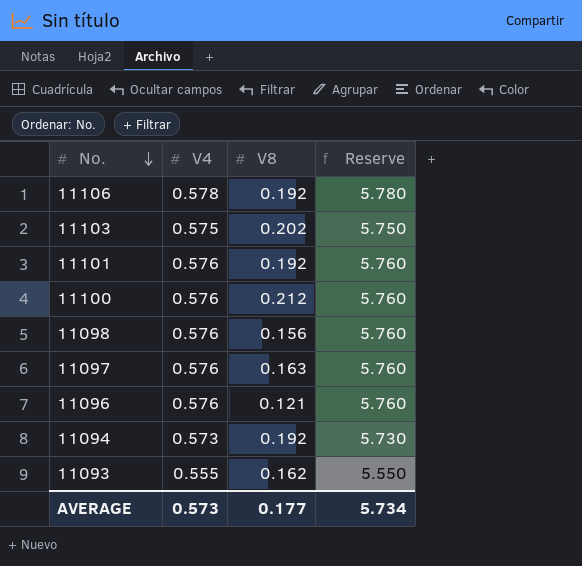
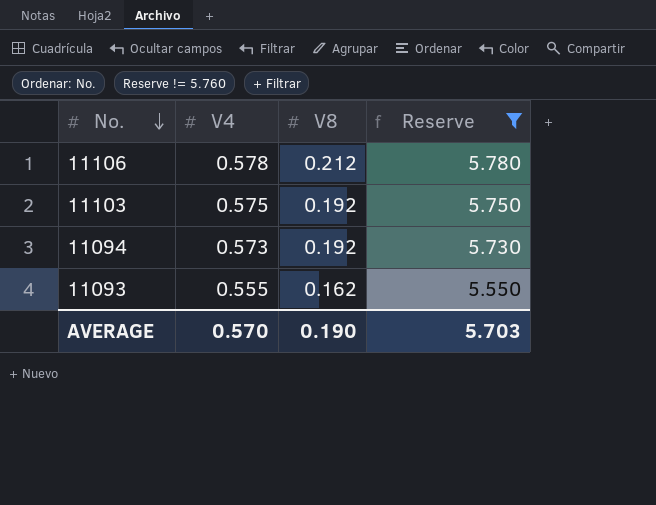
filter: none -> Reserve != 5.760
11106 | V8: 0.192 -> 0.212
11103 | V8: 0.202 -> 0.192
AVERAGE | V4: 0.573 -> 0.570
AVERAGE | V8: 0.177 -> 0.190
AVERAGE | Reserve: 5.734 -> 5.703

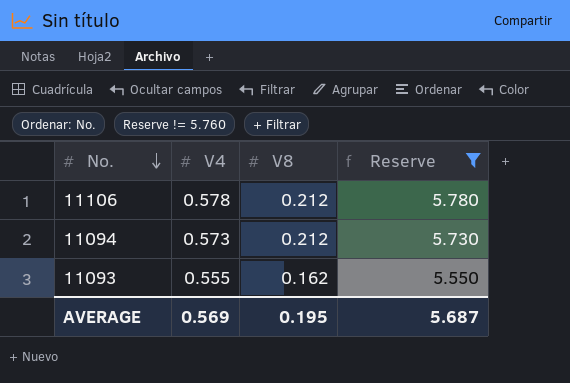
row 11103: 0.575 | 0.192 | 5.750 -> none
11094 | V8: 0.192 -> 0.212
AVERAGE | V4: 0.570 -> 0.569
AVERAGE | V8: 0.190 -> 0.195
AVERAGE | Reserve: 5.703 -> 5.687

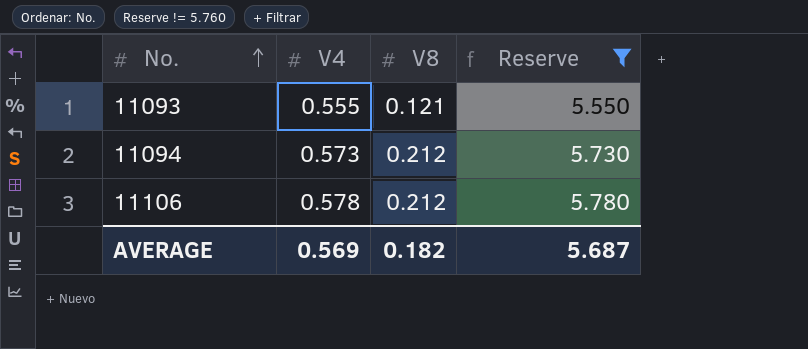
row order: No. descending -> No. ascending
11093 | V8: 0.162 -> 0.121
AVERAGE | V8: 0.195 -> 0.182

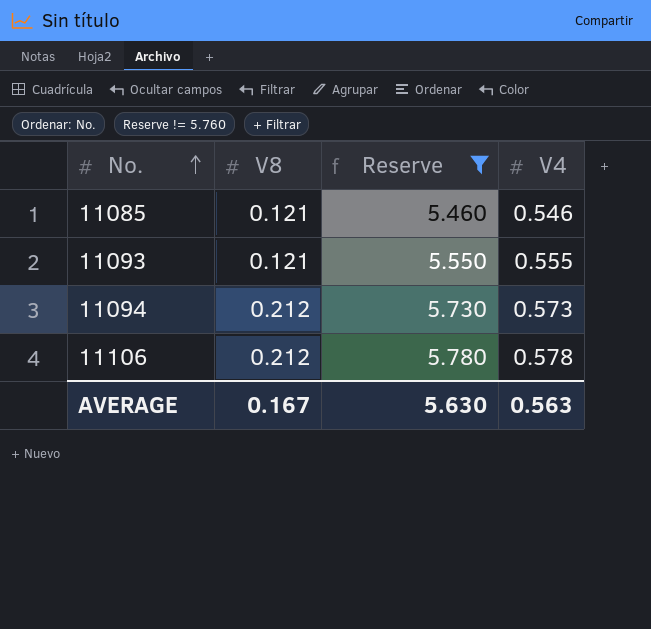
column V4 | position: 2 -> 4
row 11085: none -> 0.121 | 5.460 | 0.546
AVERAGE | V8: 0.182 -> 0.167
AVERAGE | Reserve: 5.687 -> 5.630
AVERAGE | V4: 0.569 -> 0.563

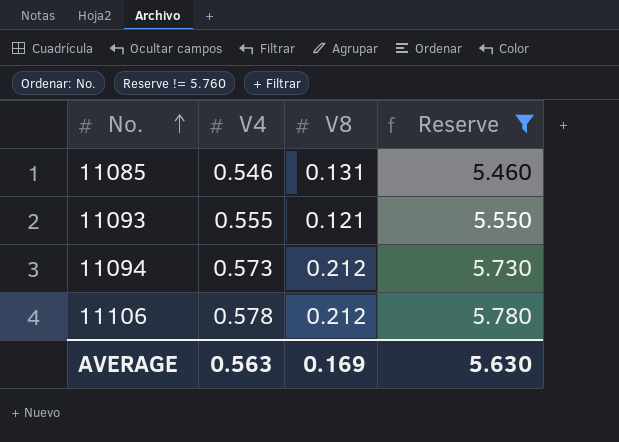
column V4 | position: 4 -> 2
11085 | V8: 0.121 -> 0.131
AVERAGE | V8: 0.167 -> 0.169

